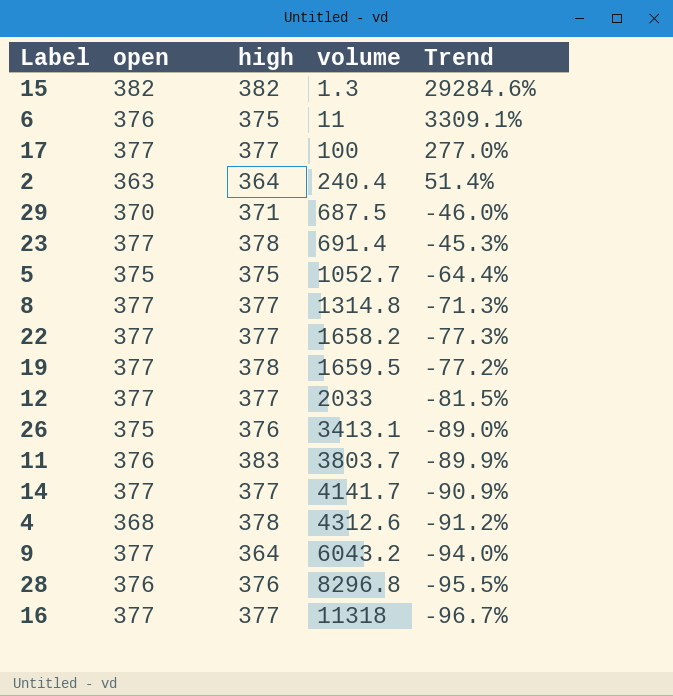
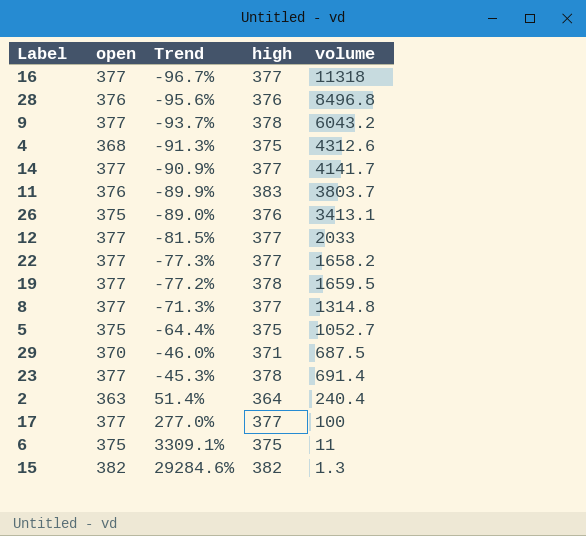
row order: volume ascending -> Trend ascending
column Trend | position: 5 -> 3
28 | Trend: -95.5% -> -95.6%
28 | volume: 8296.8 -> 8496.8
9 | Trend: -94.0% -> -93.7%
9 | high: 364 -> 378
4 | Trend: -91.2% -> -91.3%
4 | high: 378 -> 375
6 | open: 376 -> 375

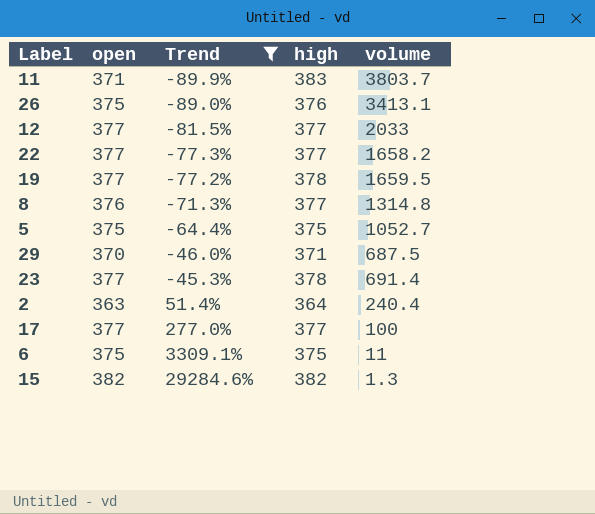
filter: none -> Trend >= -89.9%
11 | open: 376 -> 371
8 | open: 377 -> 376

